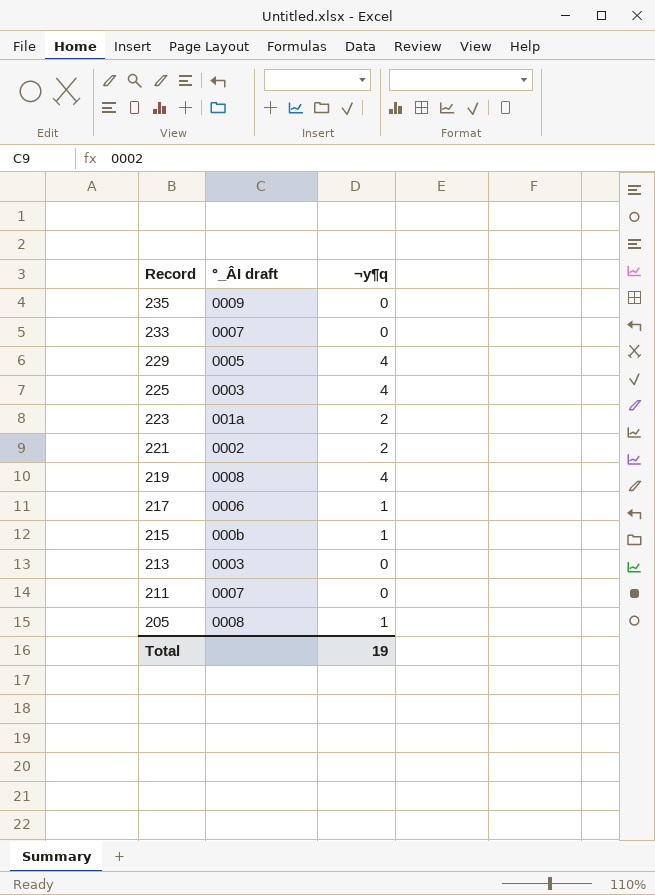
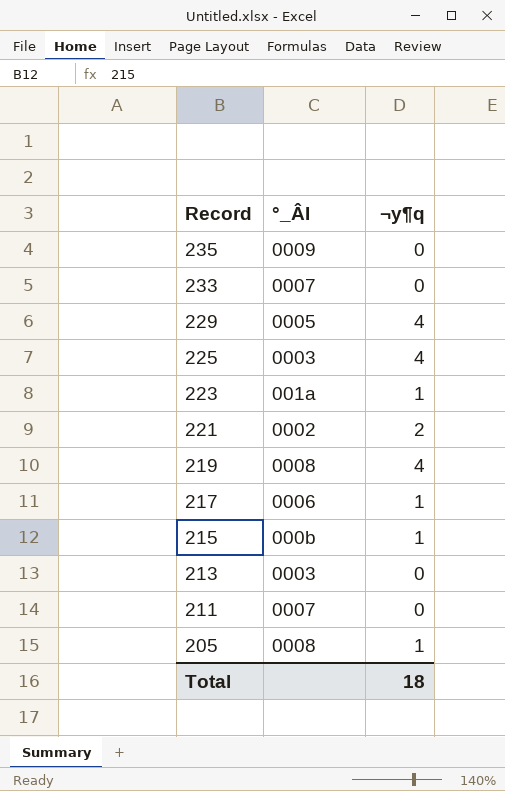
column name: °_ÂI draft -> °_ÂI
223 | ¬y¶q: 2 -> 1
Total | ¬y¶q: 19 -> 18

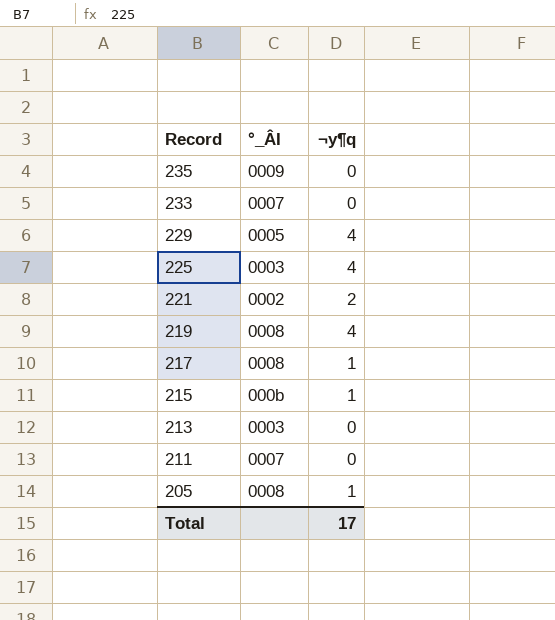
row 223: 001a | 1 -> none
217 | °_ÂI: 0006 -> 0008
Total | ¬y¶q: 18 -> 17

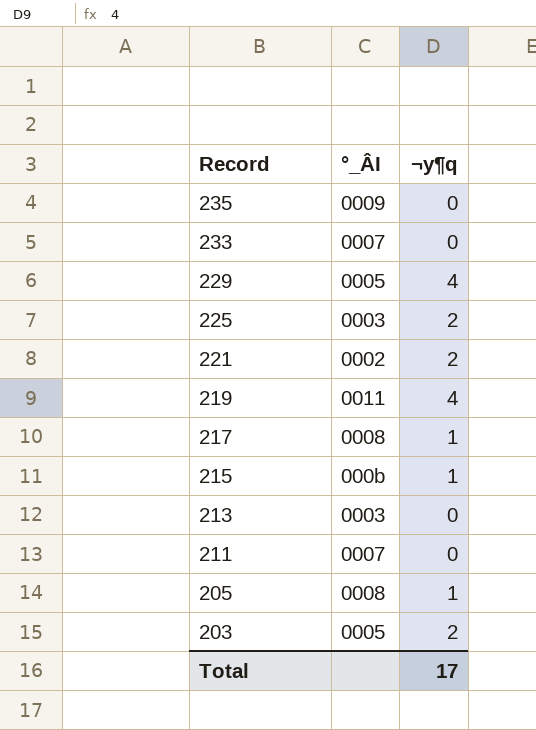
225 | ¬y¶q: 4 -> 2
219 | °_ÂI: 0008 -> 0011
row 203: none -> 0005 | 2

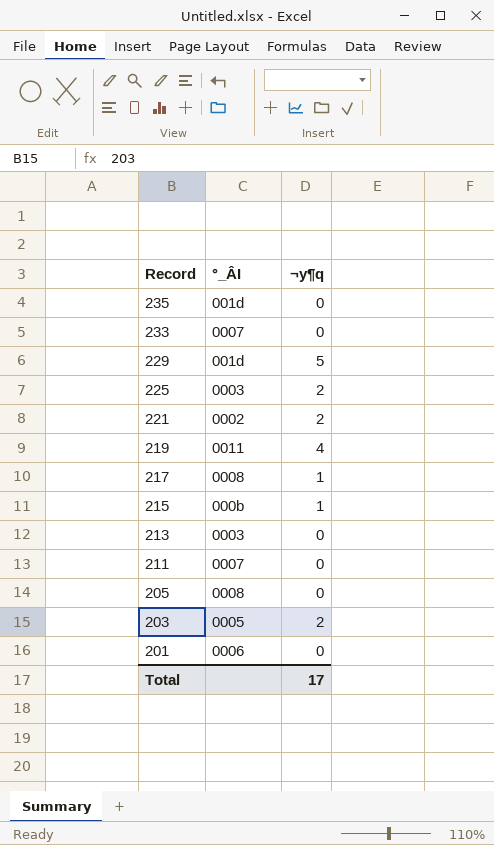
235 | °_ÂI: 0009 -> 001d
229 | °_ÂI: 0005 -> 001d
229 | ¬y¶q: 4 -> 5
205 | ¬y¶q: 1 -> 0
row 201: none -> 0006 | 0

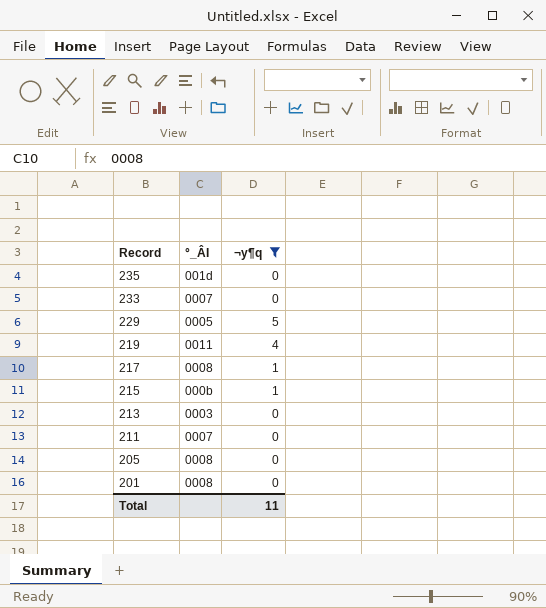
filter: none -> ¬y¶q != 2
229 | °_ÂI: 001d -> 0005
201 | °_ÂI: 0006 -> 0008
Total | ¬y¶q: 17 -> 11

